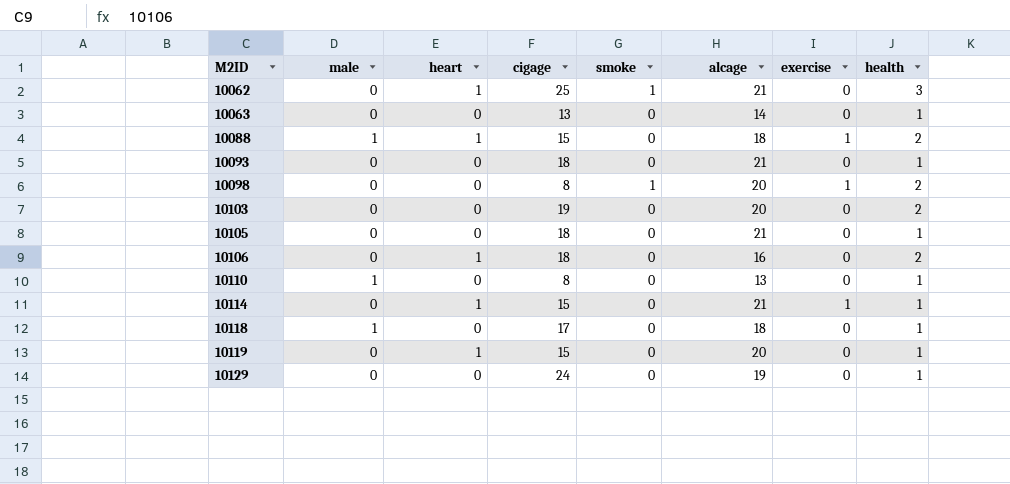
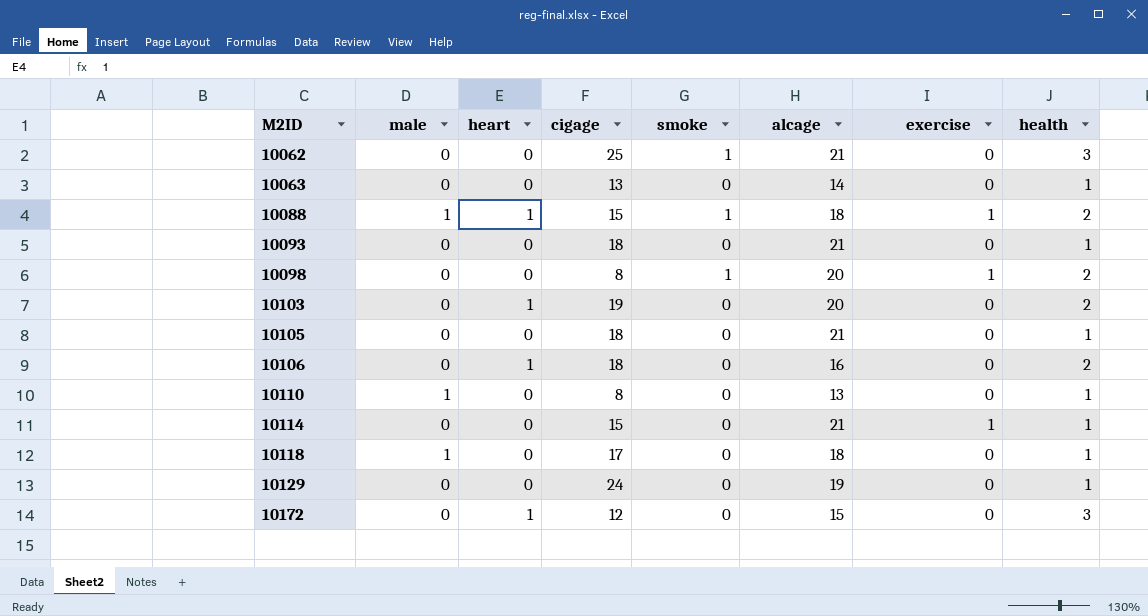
row 10119: 0 | 1 | 15 | 0 | 20 | 0 | 1 -> none
10062 | heart: 1 -> 0
10088 | smoke: 0 -> 1
10103 | heart: 0 -> 1
10114 | heart: 1 -> 0
row 10172: none -> 0 | 1 | 12 | 0 | 15 | 0 | 3

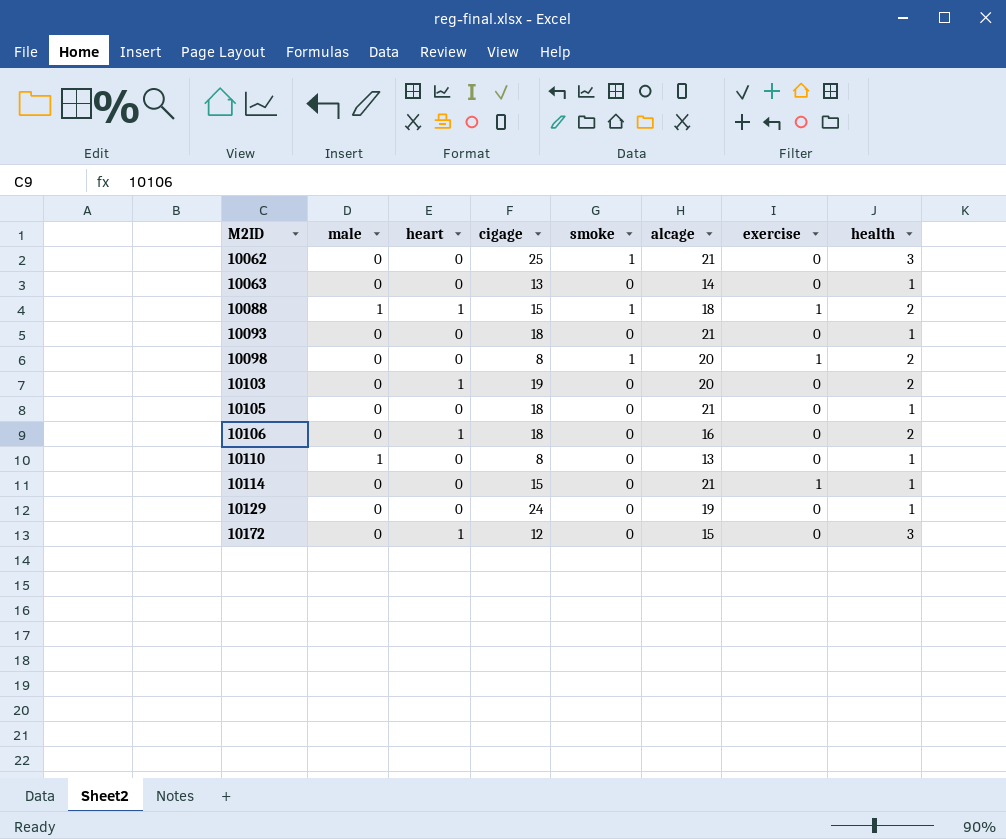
row 10118: 1 | 0 | 17 | 0 | 18 | 0 | 1 -> none

